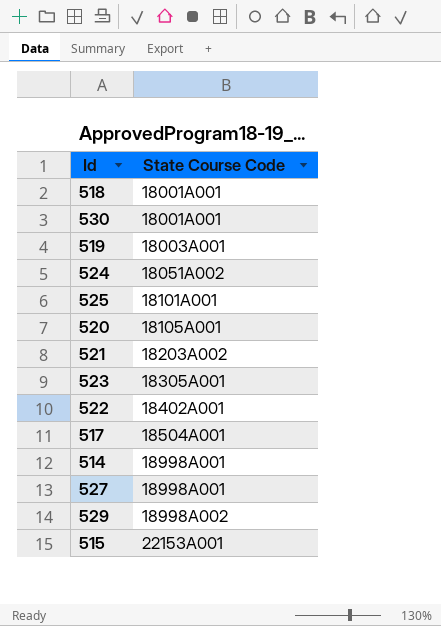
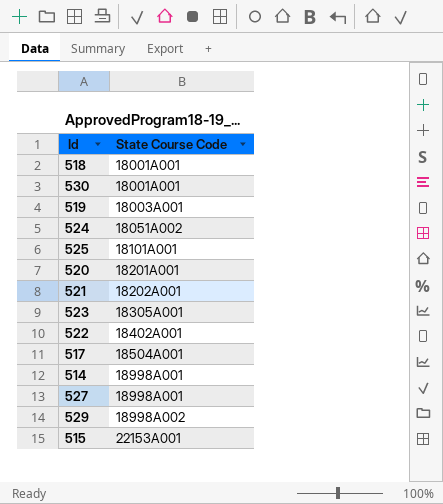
520 | State Course Code: 18105A001 -> 18201A001
521 | State Course Code: 18203A002 -> 18202A001

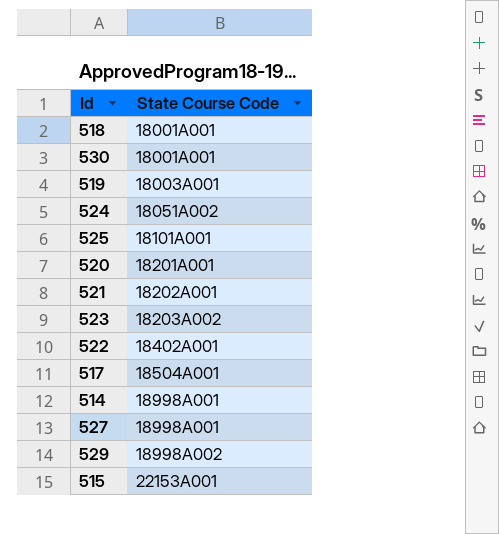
523 | State Course Code: 18305A001 -> 18203A002

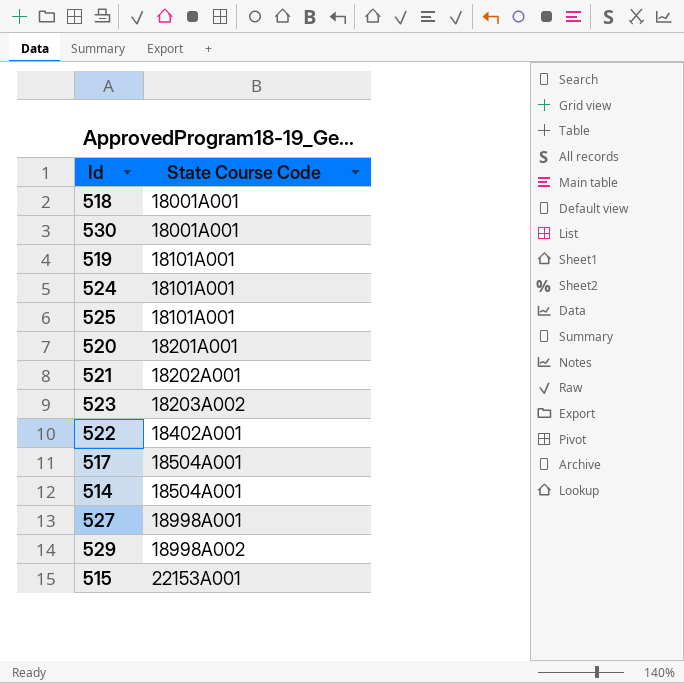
519 | State Course Code: 18003A001 -> 18101A001
524 | State Course Code: 18051A002 -> 18101A001
514 | State Course Code: 18998A001 -> 18504A001

